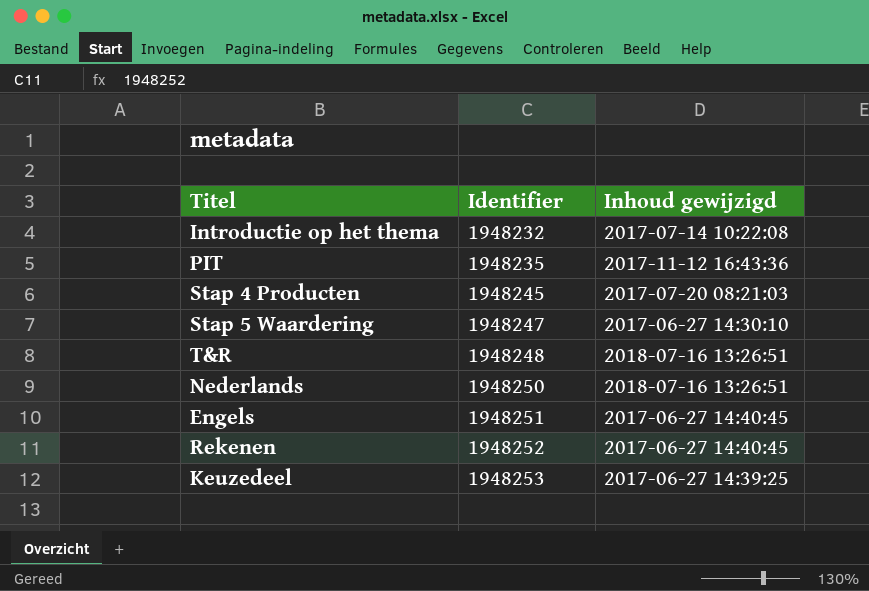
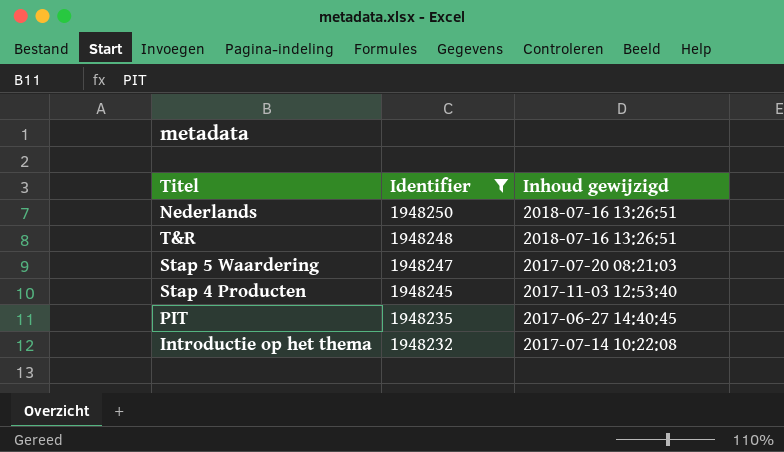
filter: none -> Identifier <= 1948250
row order: Identifier ascending -> Identifier descending
Stap 5 Waardering | Inhoud gewijzigd: 2017-06-27 14:30:10 -> 2017-07-20 08:21:03
Stap 4 Producten | Inhoud gewijzigd: 2017-07-20 08:21:03 -> 2017-11-03 12:53:40
PIT | Inhoud gewijzigd: 2017-11-12 16:43:36 -> 2017-06-27 14:40:45

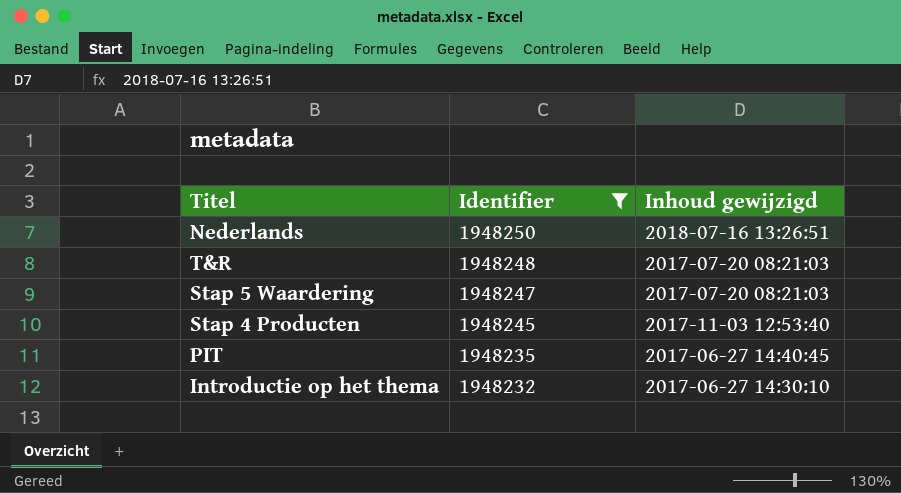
T&R | Inhoud gewijzigd: 2018-07-16 13:26:51 -> 2017-07-20 08:21:03
Introductie op het thema | Inhoud gewijzigd: 2017-07-14 10:22:08 -> 2017-06-27 14:30:10

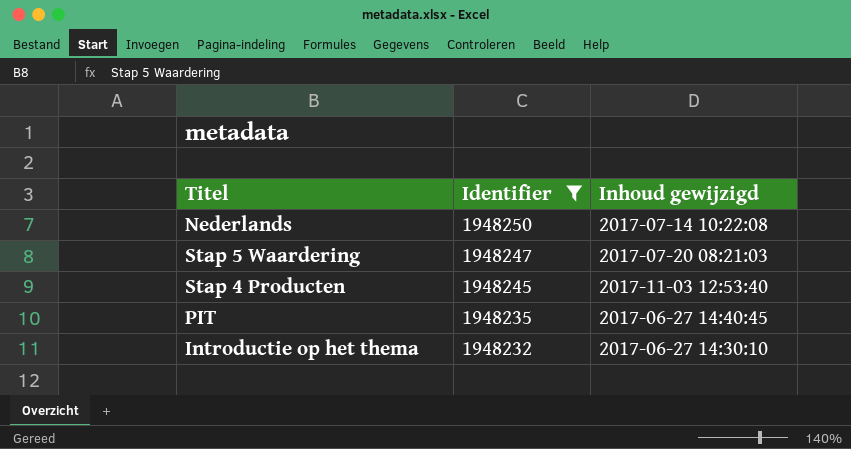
row T&R: 1948248 | 2017-07-20 08:21:03 -> none
Nederlands | Inhoud gewijzigd: 2018-07-16 13:26:51 -> 2017-07-14 10:22:08

